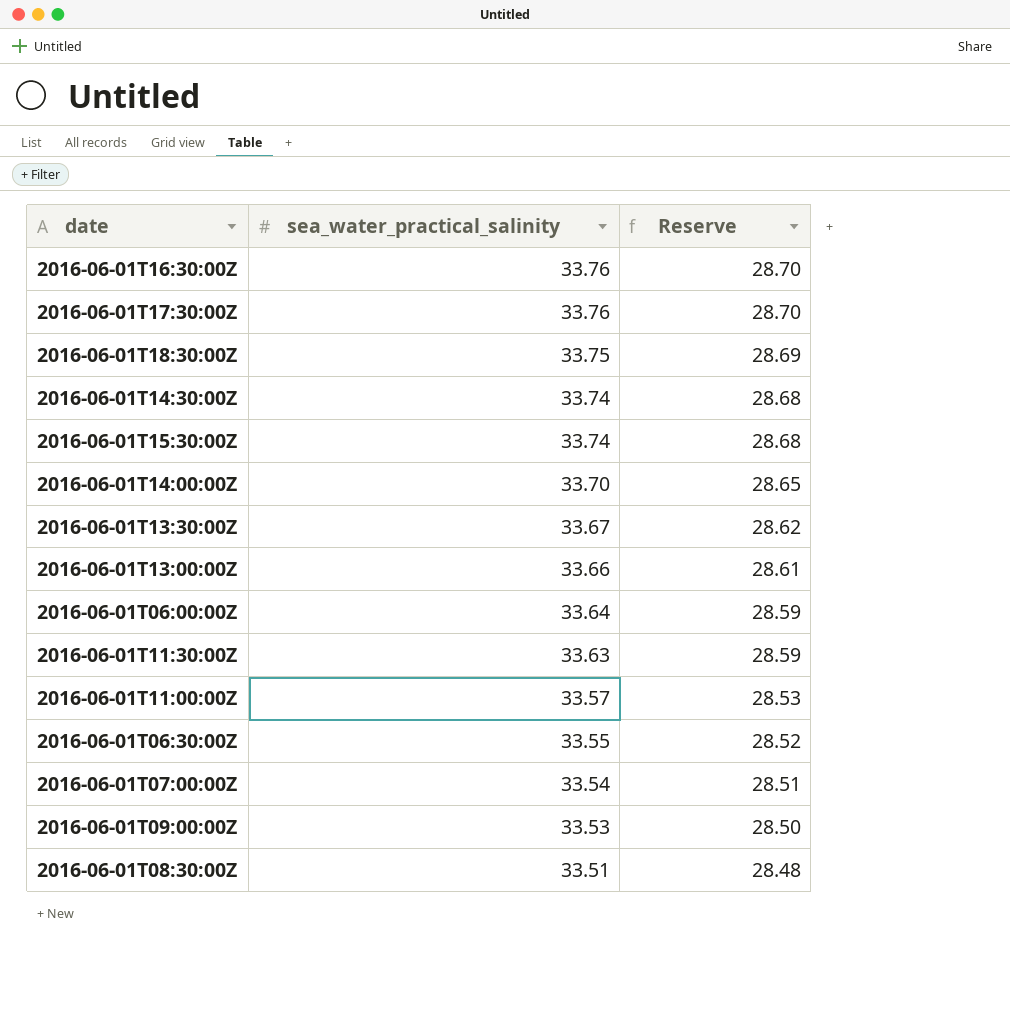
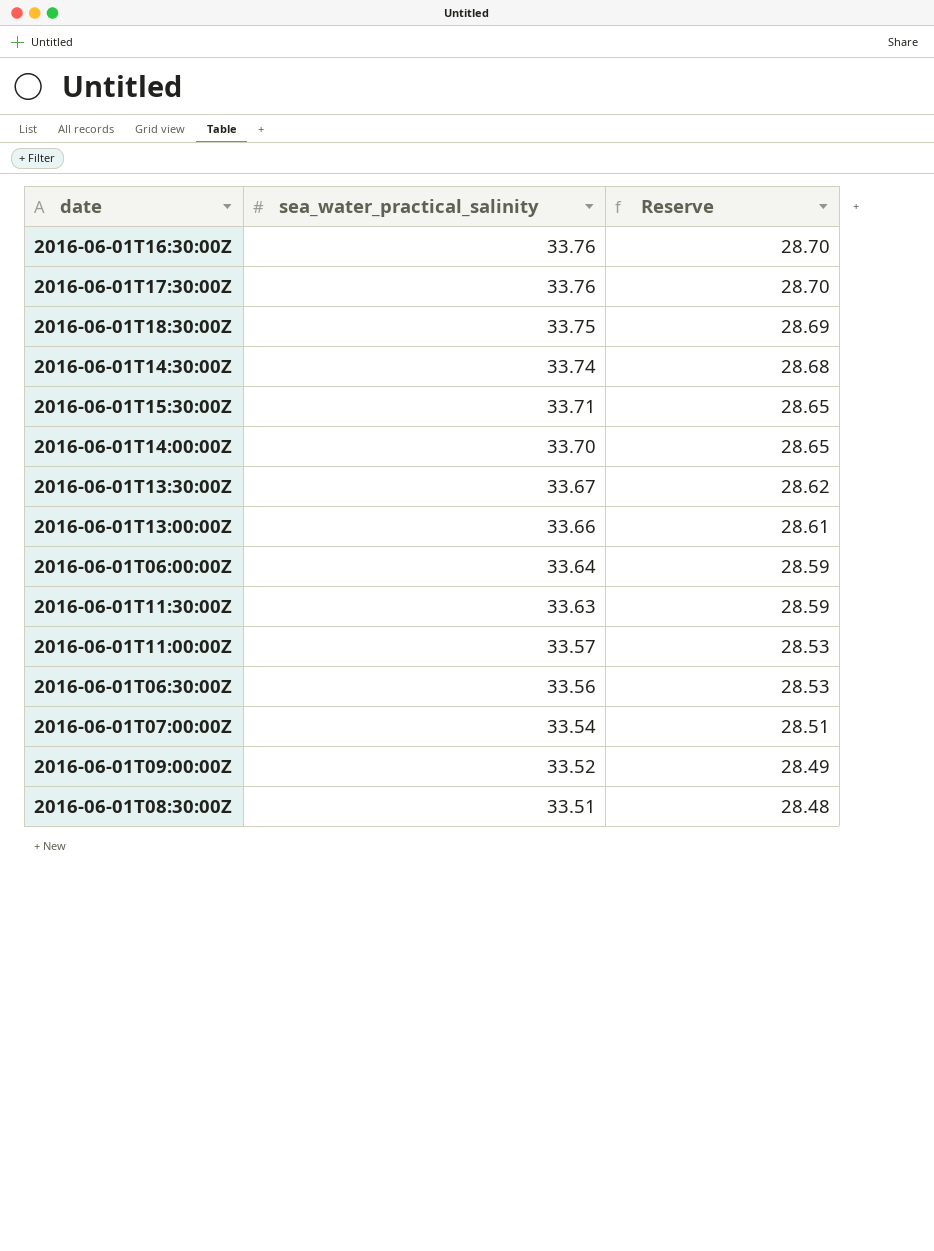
2016-06-01T15:30:00Z | sea_water_practical_salinity: 33.74 -> 33.71
2016-06-01T15:30:00Z | Reserve: 28.68 -> 28.65
2016-06-01T06:30:00Z | sea_water_practical_salinity: 33.55 -> 33.56
2016-06-01T06:30:00Z | Reserve: 28.52 -> 28.53
2016-06-01T09:00:00Z | sea_water_practical_salinity: 33.53 -> 33.52
2016-06-01T09:00:00Z | Reserve: 28.50 -> 28.49

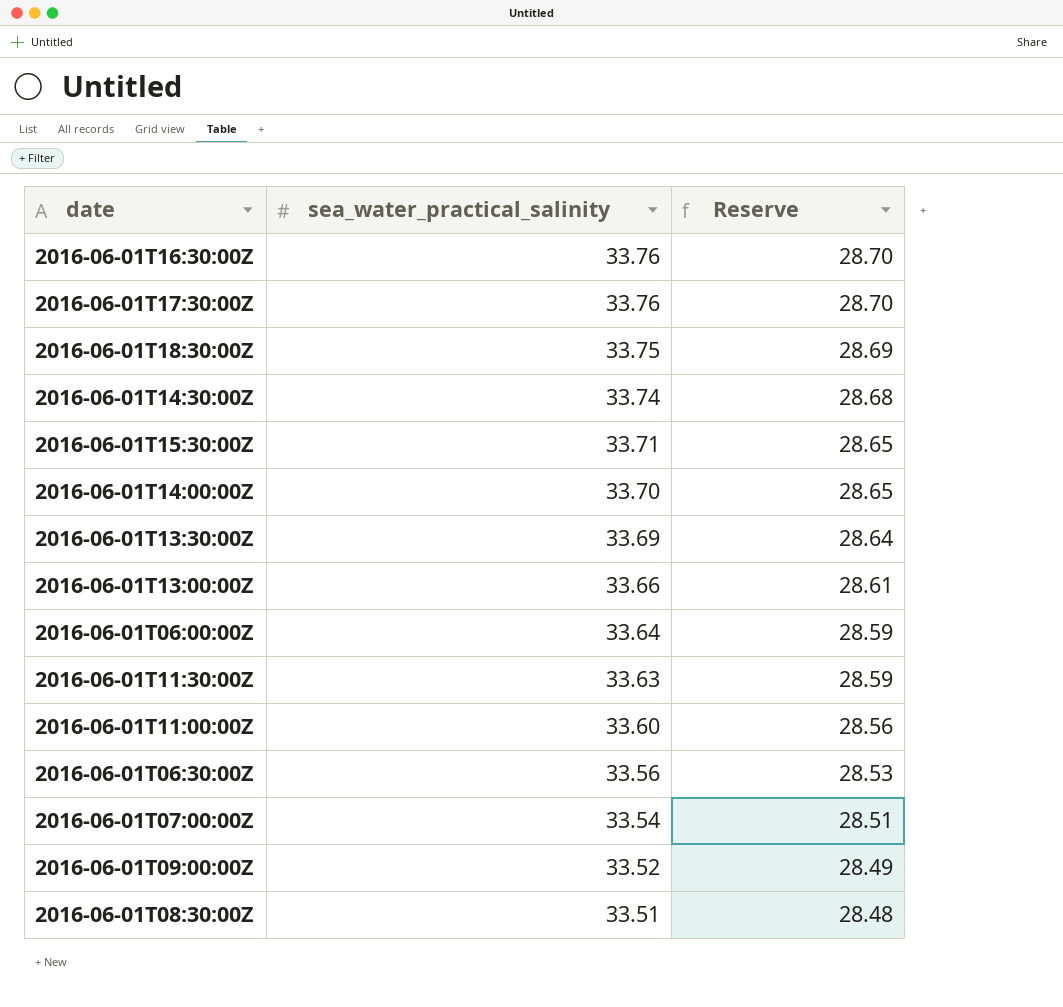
2016-06-01T13:30:00Z | sea_water_practical_salinity: 33.67 -> 33.69
2016-06-01T13:30:00Z | Reserve: 28.62 -> 28.64
2016-06-01T11:00:00Z | sea_water_practical_salinity: 33.57 -> 33.60
2016-06-01T11:00:00Z | Reserve: 28.53 -> 28.56

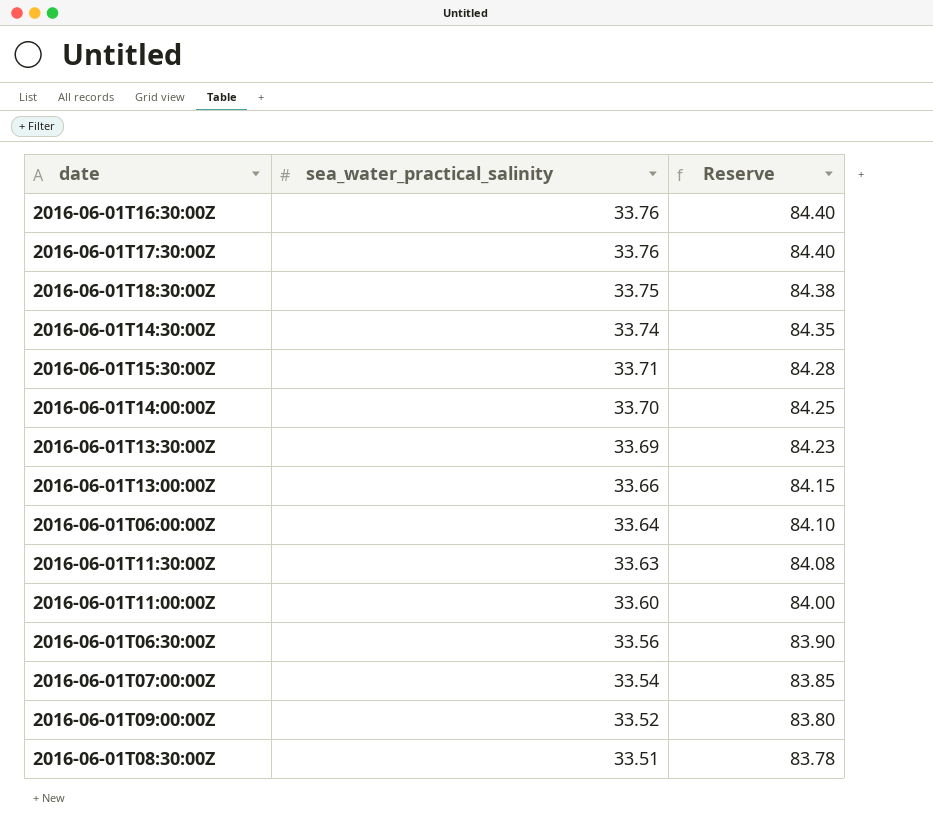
column Reserve | formula: [sea_water_practical_salinity] * 0.85 -> [sea_water_practical_salinity] * 2.5

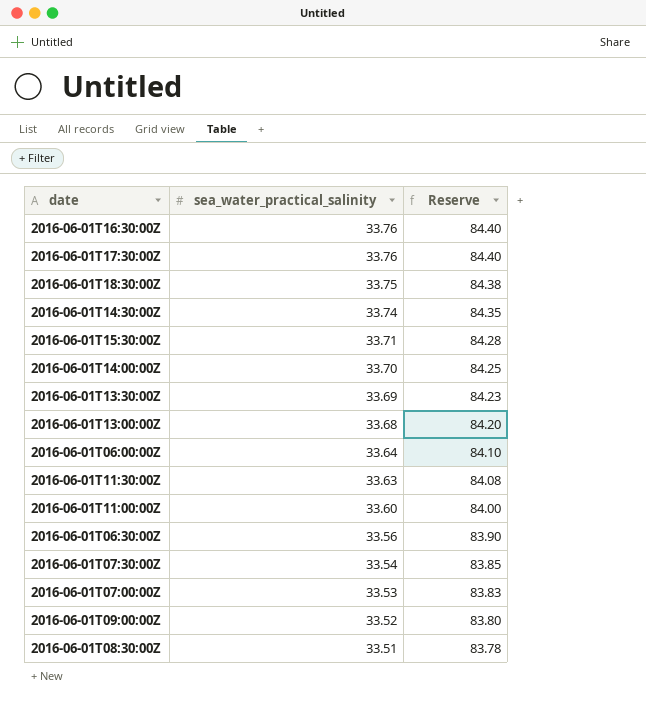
2016-06-01T13:00:00Z | sea_water_practical_salinity: 33.66 -> 33.68
2016-06-01T13:00:00Z | Reserve: 84.15 -> 84.20
row 2016-06-01T07:30:00Z: none -> 33.54 | 83.85
2016-06-01T07:00:00Z | sea_water_practical_salinity: 33.54 -> 33.53
2016-06-01T07:00:00Z | Reserve: 83.85 -> 83.83

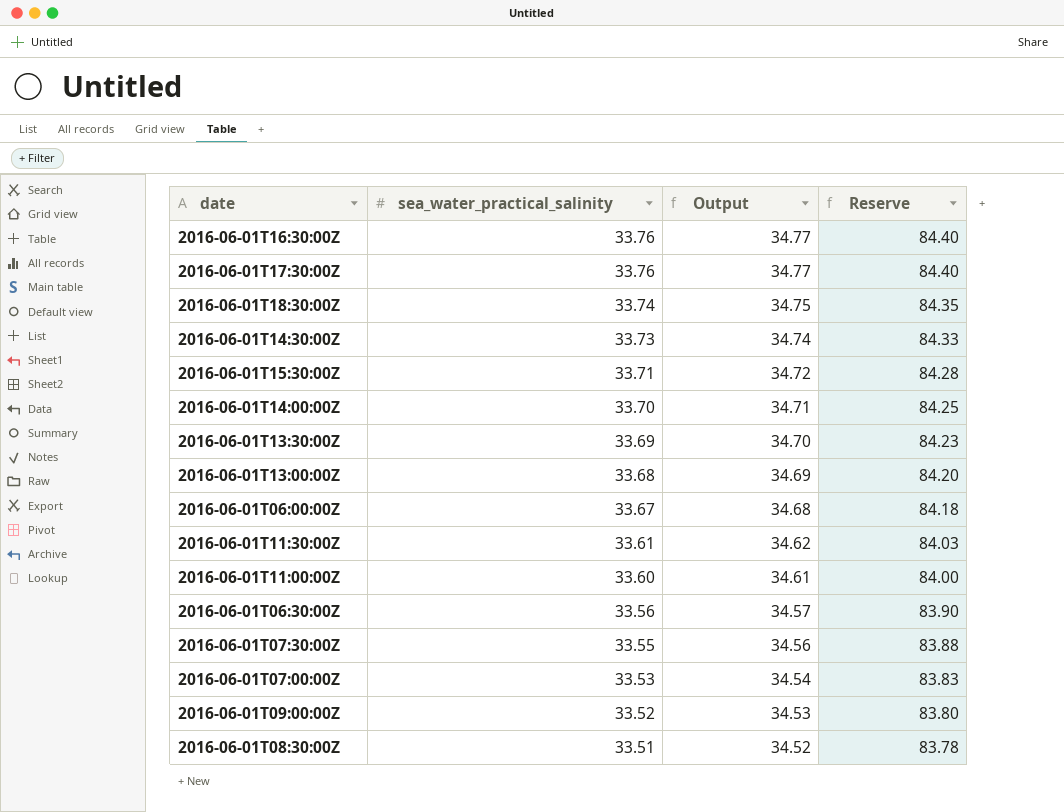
column Output | formula: none -> [sea_water_practical_salinity] * 1.03
2016-06-01T18:30:00Z | sea_water_practical_salinity: 33.75 -> 33.74
2016-06-01T18:30:00Z | Reserve: 84.38 -> 84.35
2016-06-01T14:30:00Z | sea_water_practical_salinity: 33.74 -> 33.73
2016-06-01T14:30:00Z | Reserve: 84.35 -> 84.33
2016-06-01T06:00:00Z | sea_water_practical_salinity: 33.64 -> 33.67
2016-06-01T06:00:00Z | Reserve: 84.10 -> 84.18
2016-06-01T11:30:00Z | sea_water_practical_salinity: 33.63 -> 33.61
2016-06-01T11:30:00Z | Reserve: 84.08 -> 84.03
2016-06-01T07:30:00Z | sea_water_practical_salinity: 33.54 -> 33.55
2016-06-01T07:30:00Z | Reserve: 83.85 -> 83.88

